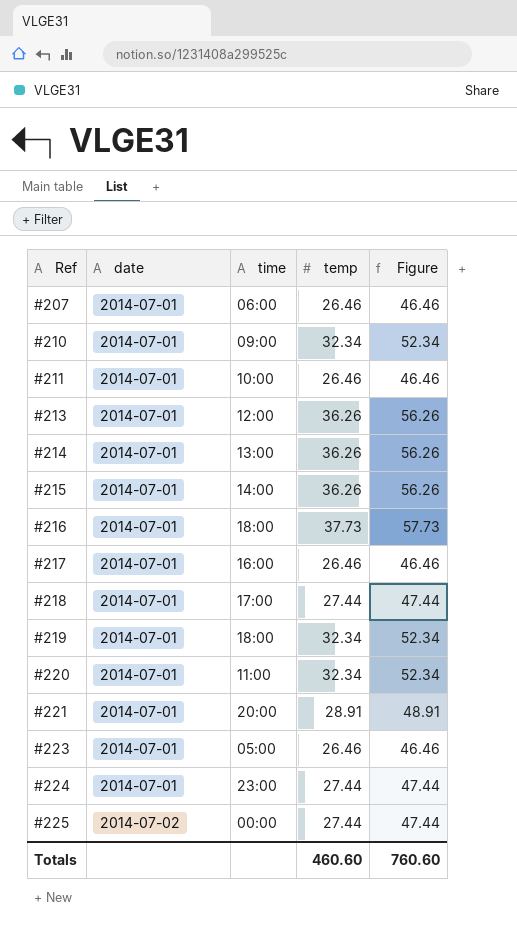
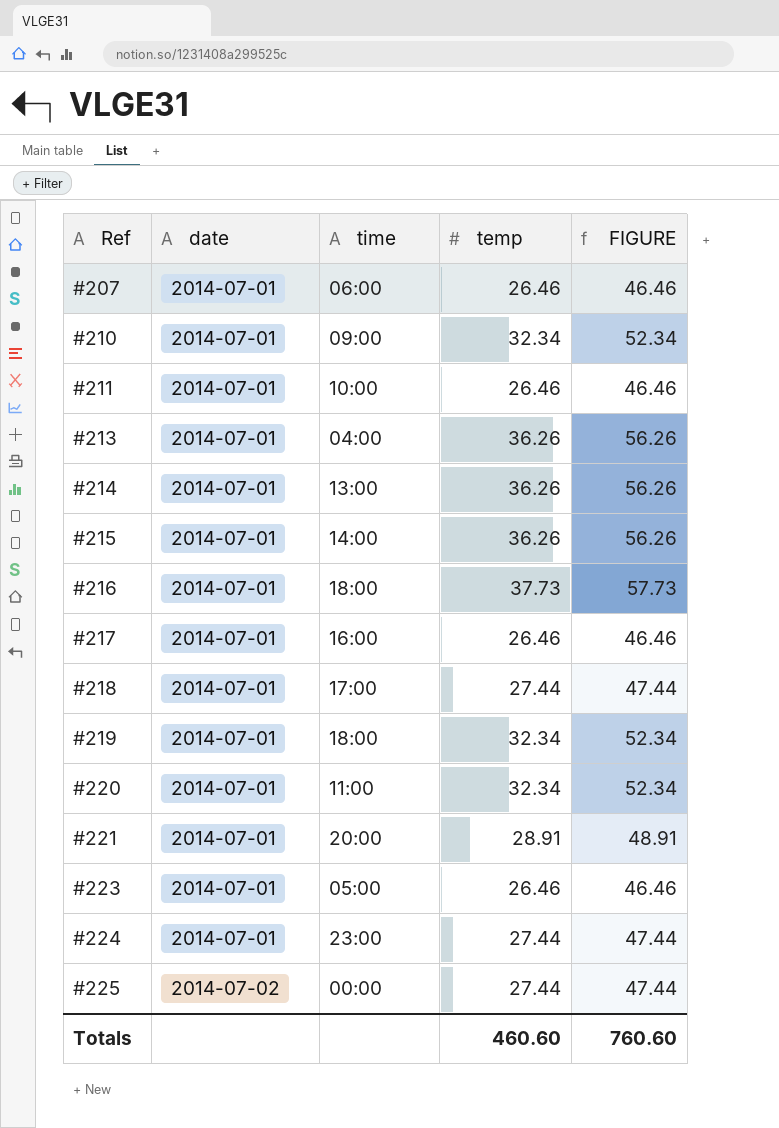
column name: Figure -> FIGURE
#213 | time: 12:00 -> 04:00

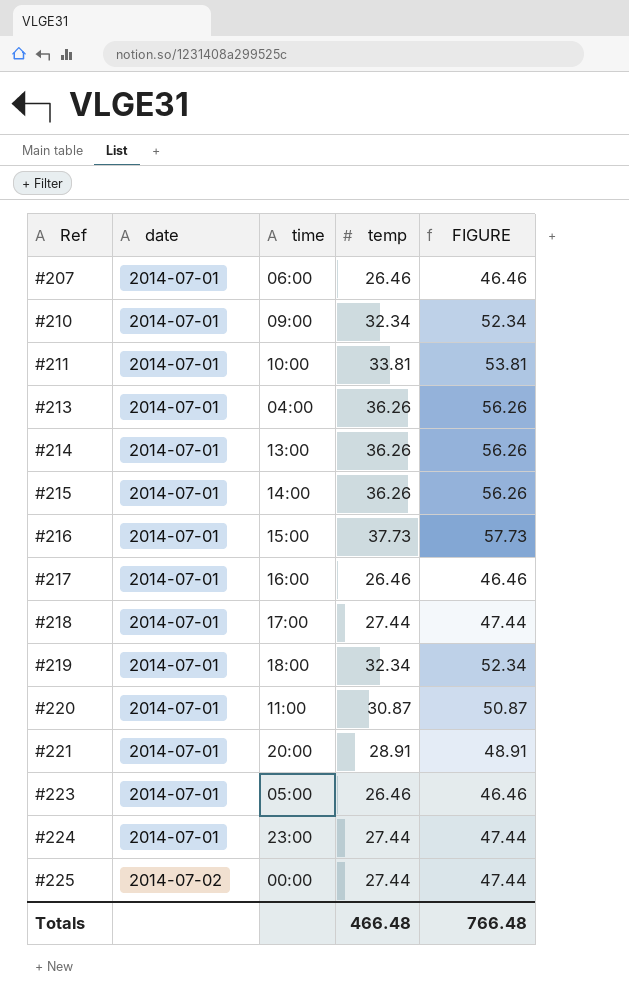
#211 | temp: 26.46 -> 33.81
#211 | FIGURE: 46.46 -> 53.81
#216 | time: 18:00 -> 15:00
#220 | temp: 32.34 -> 30.87
#220 | FIGURE: 52.34 -> 50.87
Totals | temp: 460.60 -> 466.48
Totals | FIGURE: 760.60 -> 766.48

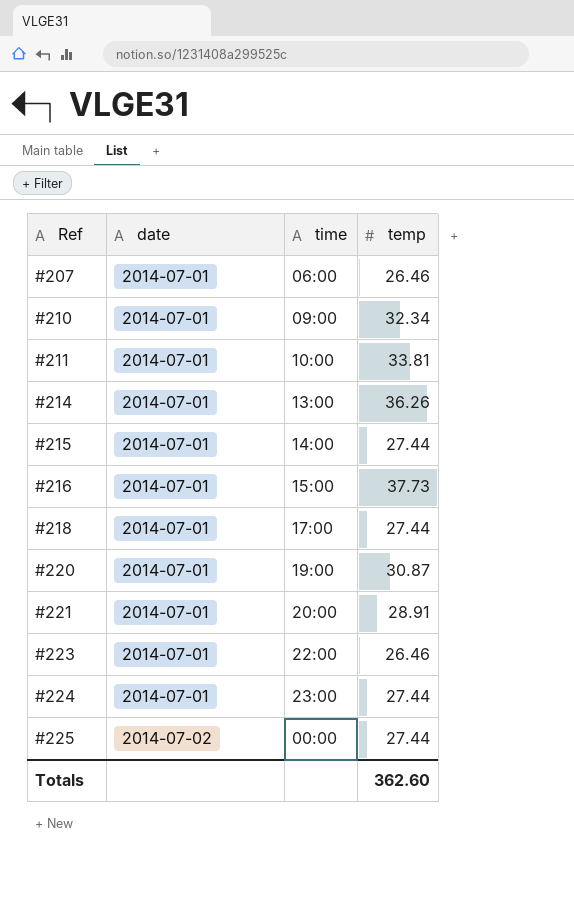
column FIGURE | formula: [temp] + 20 -> none
row #213: 2014-07-01 | 04:00 | 36.26 | 56.26 -> none
row #217: 2014-07-01 | 16:00 | 26.46 | 46.46 -> none
row #219: 2014-07-01 | 18:00 | 32.34 | 52.34 -> none
#215 | temp: 36.26 -> 27.44
#220 | time: 11:00 -> 19:00
#223 | time: 05:00 -> 22:00
Totals | temp: 466.48 -> 362.60

